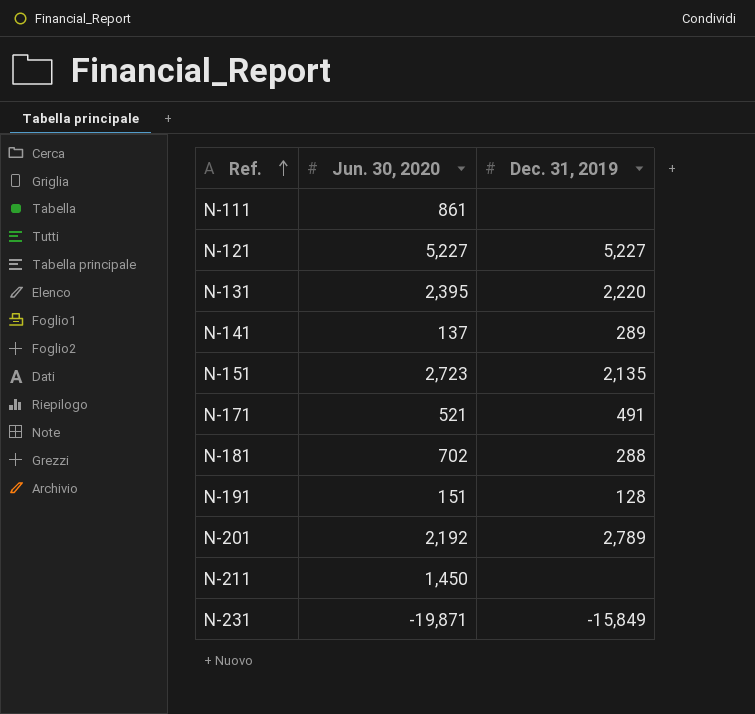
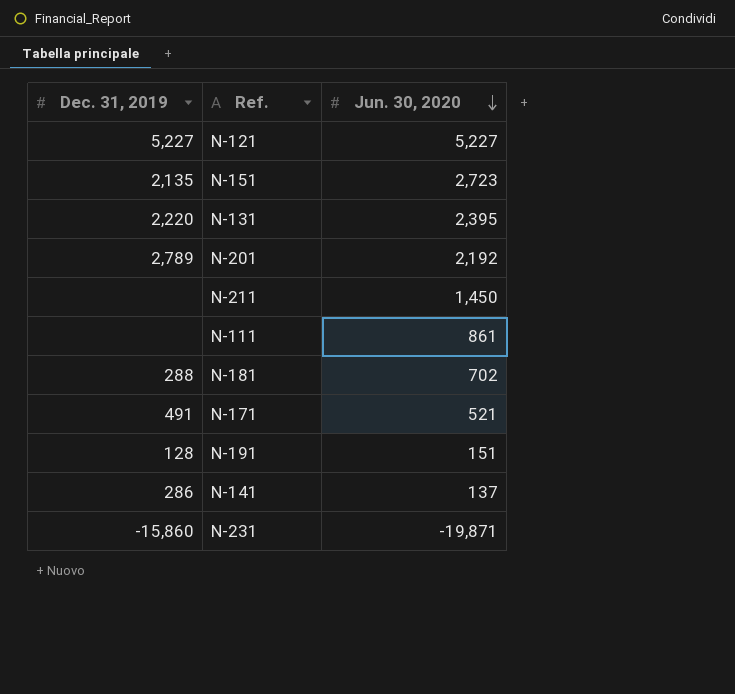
row order: Ref. ascending -> Jun. 30, 2020 descending
column Dec. 31, 2019 | position: 3 -> 1
N-141 | Dec. 31, 2019: 289 -> 286
N-231 | Dec. 31, 2019: -15,849 -> -15,860

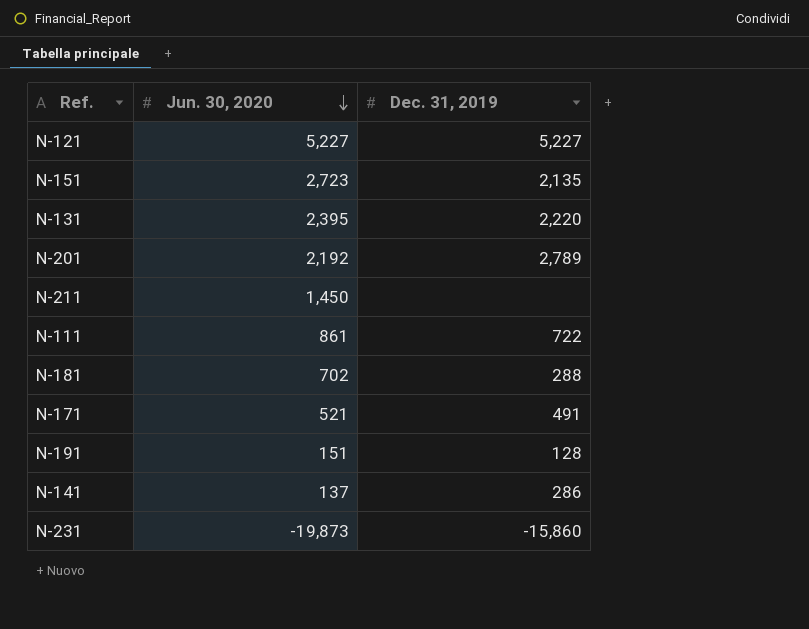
column Dec. 31, 2019 | position: 1 -> 3
N-111 | Dec. 31, 2019: none -> 722
N-231 | Jun. 30, 2020: -19,871 -> -19,873

